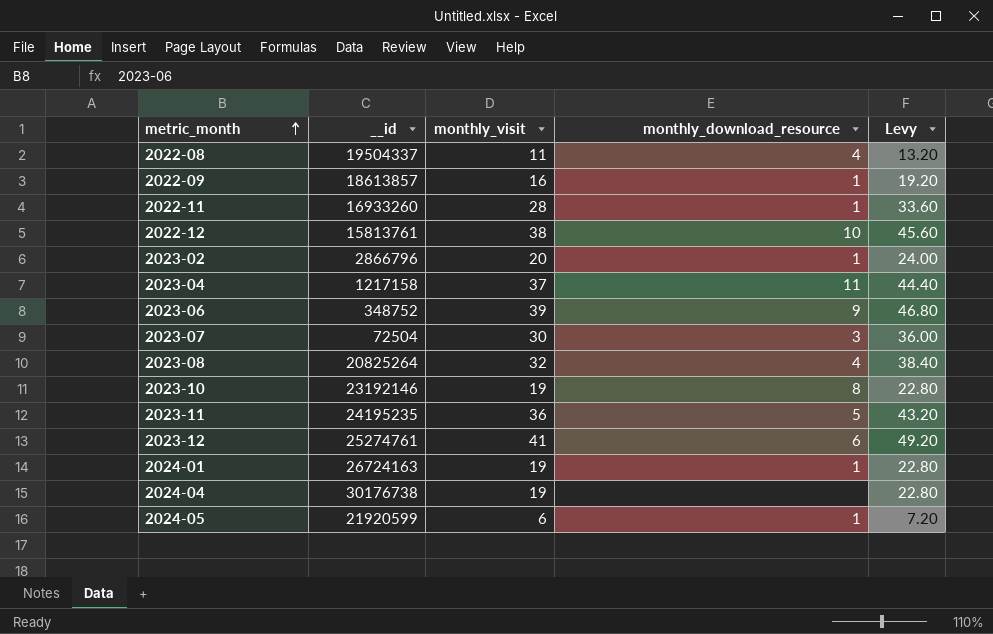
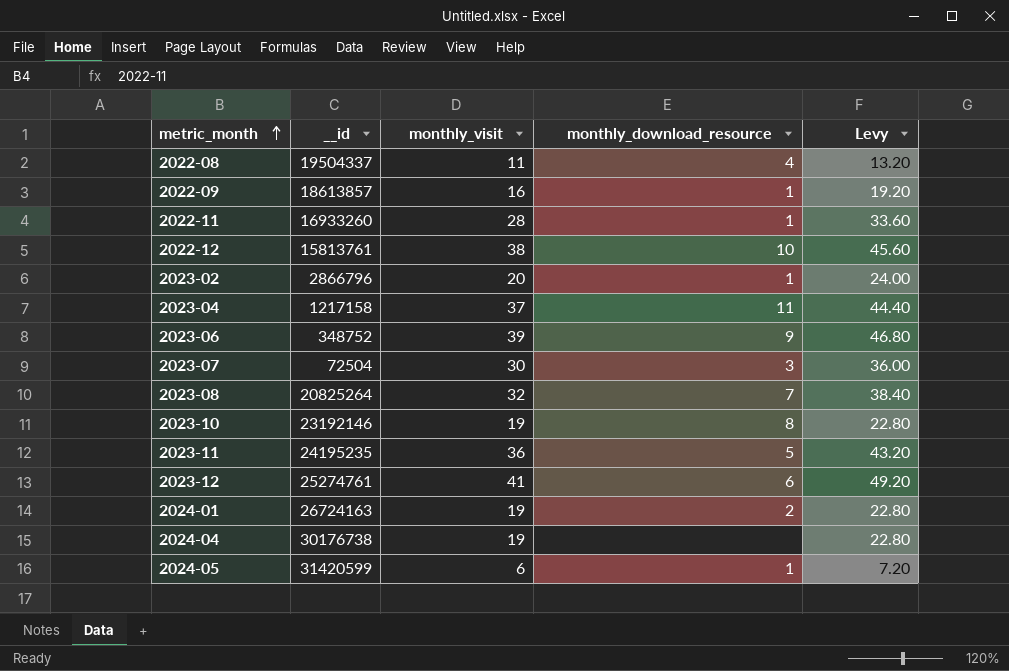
2023-08 | monthly_download_resource: 4 -> 7
2024-01 | monthly_download_resource: 1 -> 2
2024-05 | __id: 21920599 -> 31420599

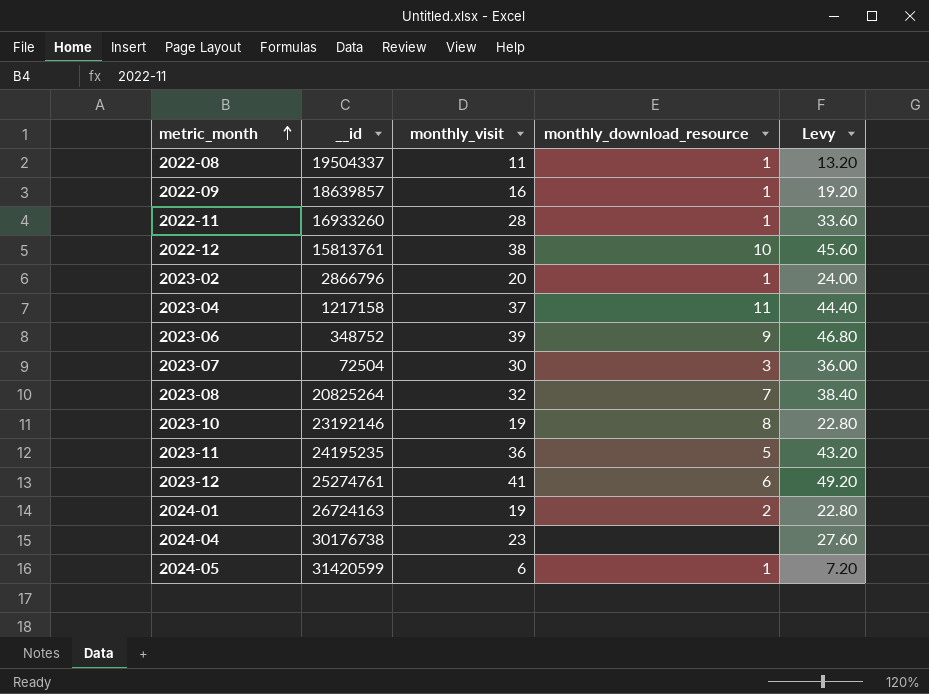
2022-08 | monthly_download_resource: 4 -> 1
2022-09 | __id: 18613857 -> 18639857
2024-04 | monthly_visit: 19 -> 23
2024-04 | Levy: 22.80 -> 27.60

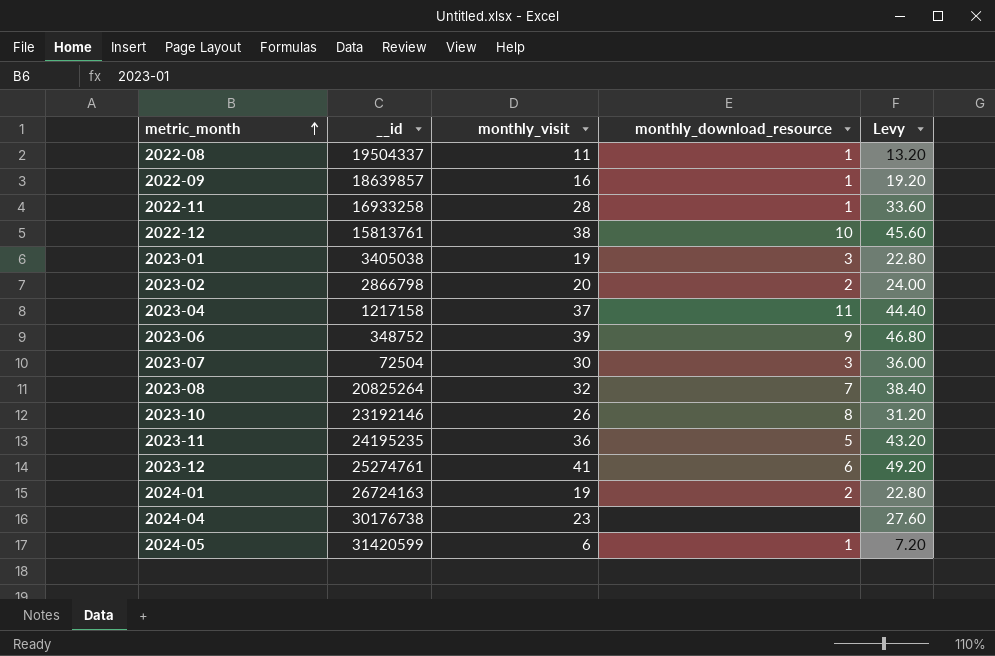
2022-11 | __id: 16933260 -> 16933258
row 2023-01: none -> 3405038 | 19 | 3 | 22.80
2023-02 | __id: 2866796 -> 2866798
2023-02 | monthly_download_resource: 1 -> 2
2023-10 | monthly_visit: 19 -> 26
2023-10 | Levy: 22.80 -> 31.20

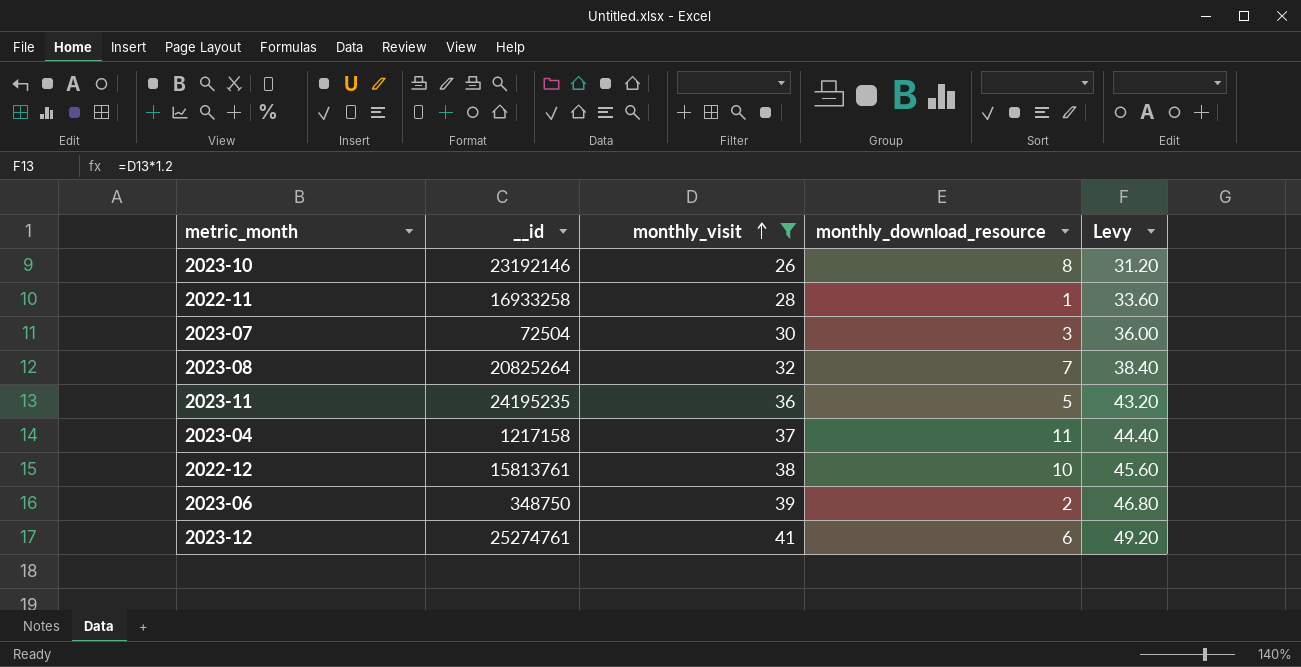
filter: none -> monthly_visit >= 26
row order: metric_month ascending -> monthly_visit ascending
2023-06 | __id: 348752 -> 348750
2023-06 | monthly_download_resource: 9 -> 2

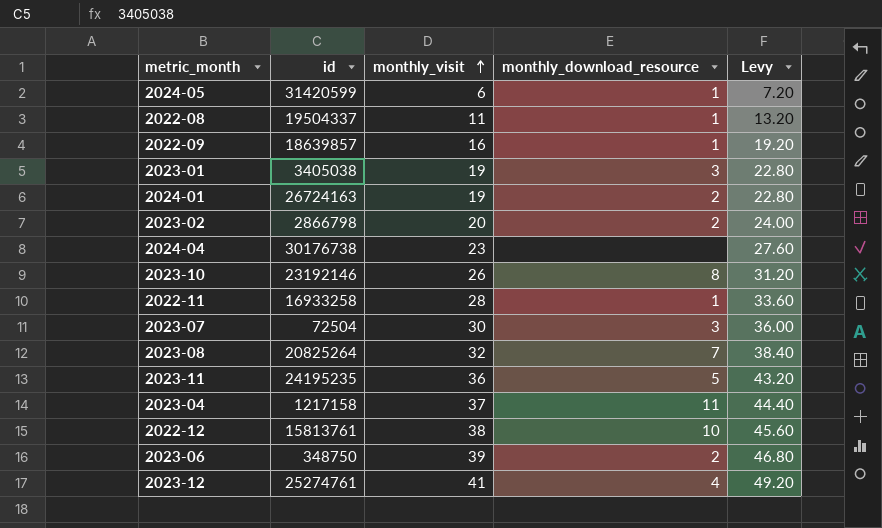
filter: monthly_visit >= 26 -> none
column name: __id -> id
2023-12 | monthly_download_resource: 6 -> 4

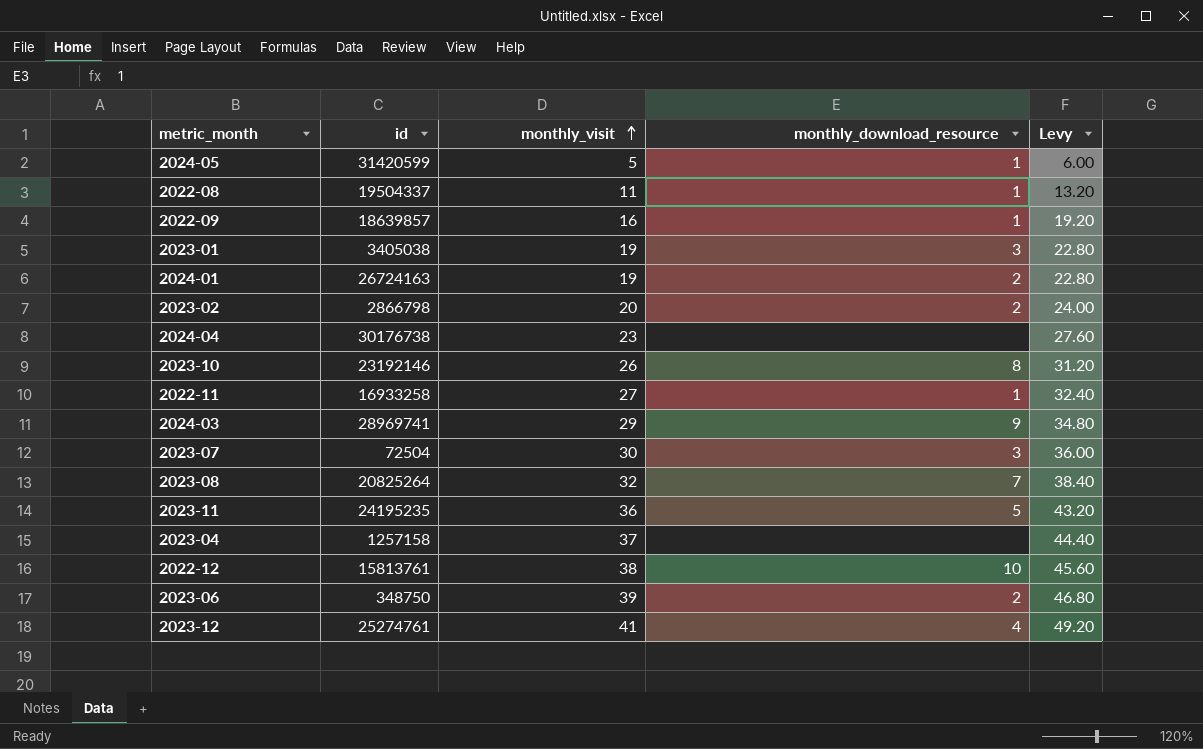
2024-05 | monthly_visit: 6 -> 5
2024-05 | Levy: 7.20 -> 6.00
2022-11 | monthly_visit: 28 -> 27
2022-11 | Levy: 33.60 -> 32.40
row 2024-03: none -> 28969741 | 29 | 9 | 34.80
2023-04 | id: 1217158 -> 1257158
2023-04 | monthly_download_resource: 11 -> none

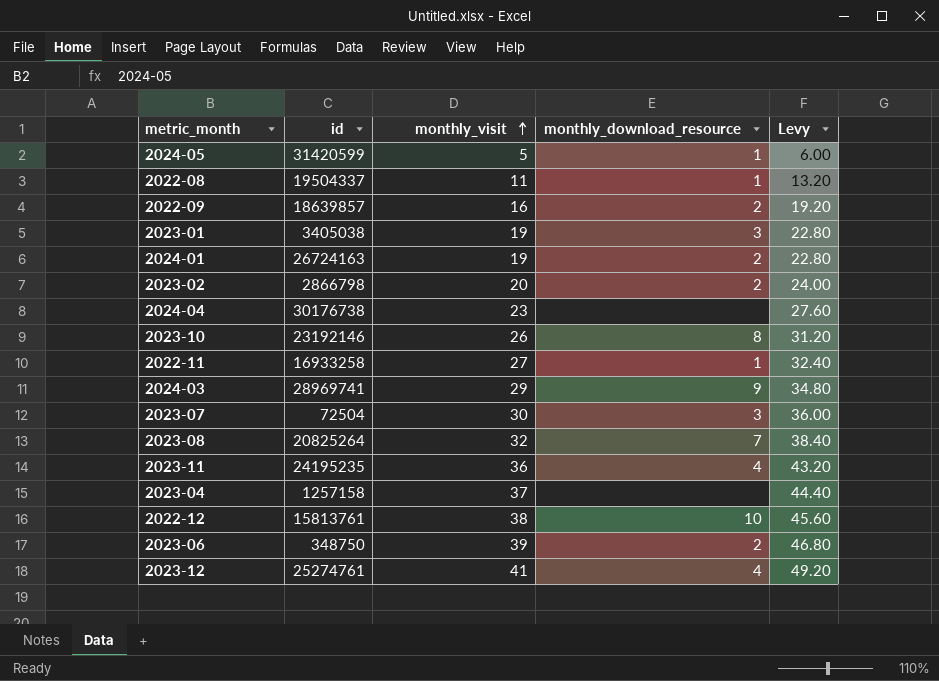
2022-09 | monthly_download_resource: 1 -> 2
2023-11 | monthly_download_resource: 5 -> 4

